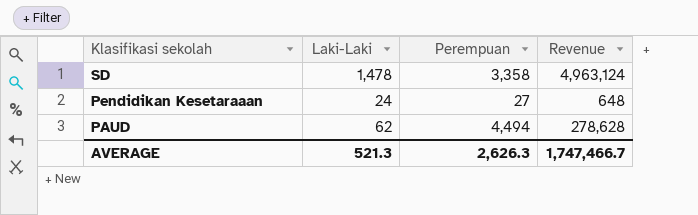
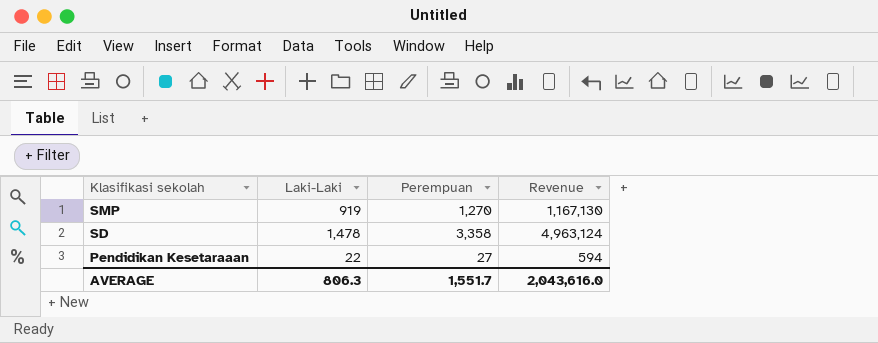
row PAUD: 62 | 4,494 | 278,628 -> none
row SMP: none -> 919 | 1,270 | 1,167,130
Pendidikan Kesetaraaan | Laki-Laki: 24 -> 22
Pendidikan Kesetaraaan | Revenue: 648 -> 594
AVERAGE | Laki-Laki: 521.3 -> 806.3
AVERAGE | Perempuan: 2,626.3 -> 1,551.7
AVERAGE | Revenue: 1,747,466.7 -> 2,043,616.0

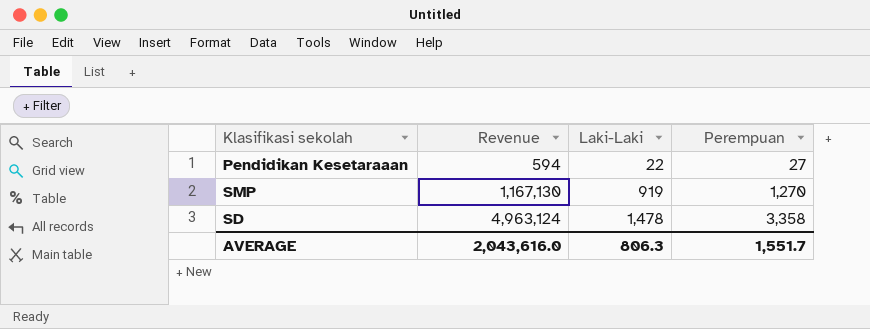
row order: Klasifikasi sekolah descending -> Revenue ascending
column Revenue | position: 4 -> 2

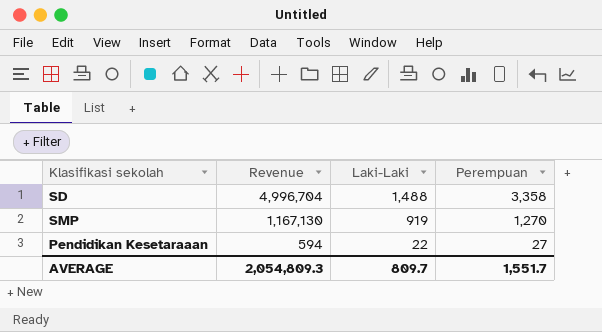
row order: Revenue ascending -> Revenue descending
SD | Revenue: 4,963,124 -> 4,996,704
SD | Laki-Laki: 1,478 -> 1,488
AVERAGE | Revenue: 2,043,616.0 -> 2,054,809.3
AVERAGE | Laki-Laki: 806.3 -> 809.7

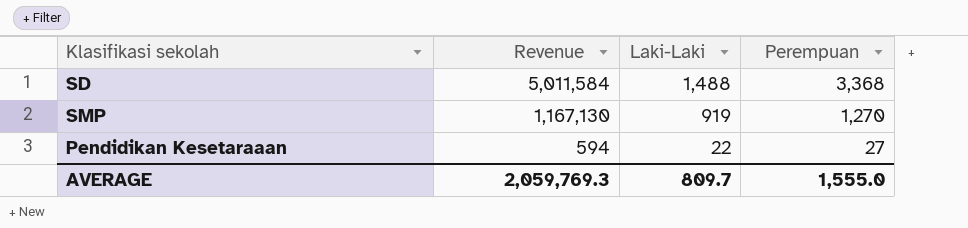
SD | Revenue: 4,996,704 -> 5,011,584
SD | Perempuan: 3,358 -> 3,368
AVERAGE | Revenue: 2,054,809.3 -> 2,059,769.3
AVERAGE | Perempuan: 1,551.7 -> 1,555.0

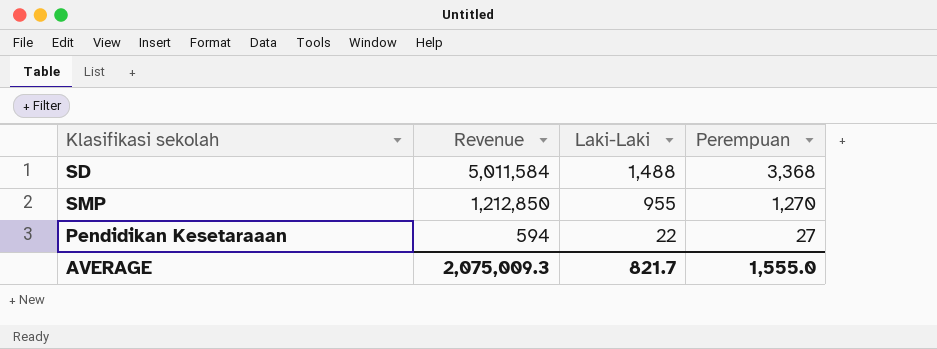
SMP | Revenue: 1,167,130 -> 1,212,850
SMP | Laki-Laki: 919 -> 955
AVERAGE | Revenue: 2,059,769.3 -> 2,075,009.3
AVERAGE | Laki-Laki: 809.7 -> 821.7

